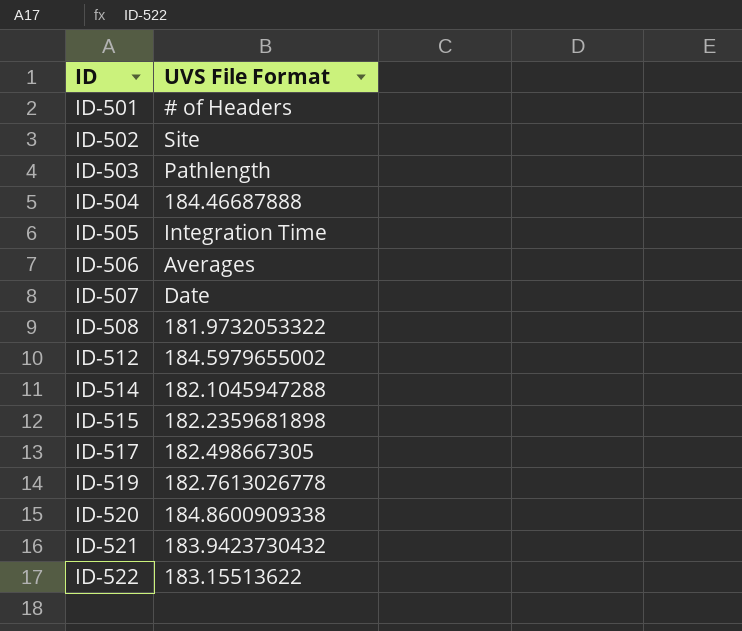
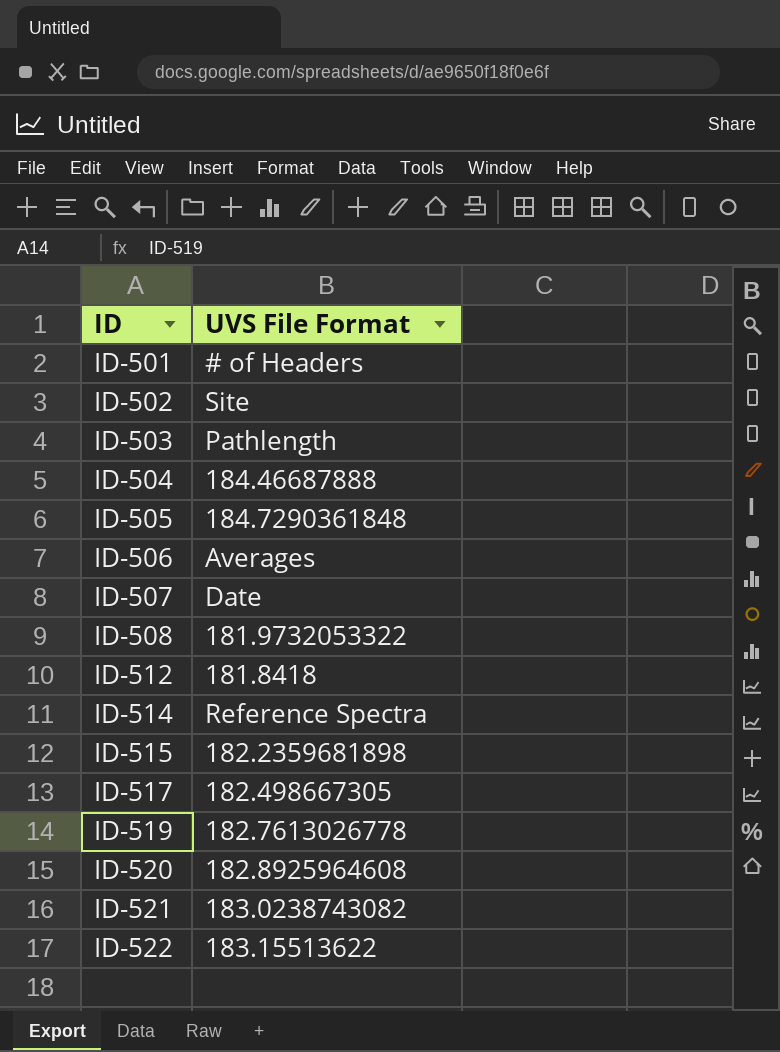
ID-505 | UVS File Format: Integration Time -> 184.7290361848
ID-512 | UVS File Format: 184.5979655002 -> 181.8418
ID-514 | UVS File Format: 182.1045947288 -> Reference Spectra
ID-520 | UVS File Format: 184.8600909338 -> 182.8925964608
ID-521 | UVS File Format: 183.9423730432 -> 183.0238743082

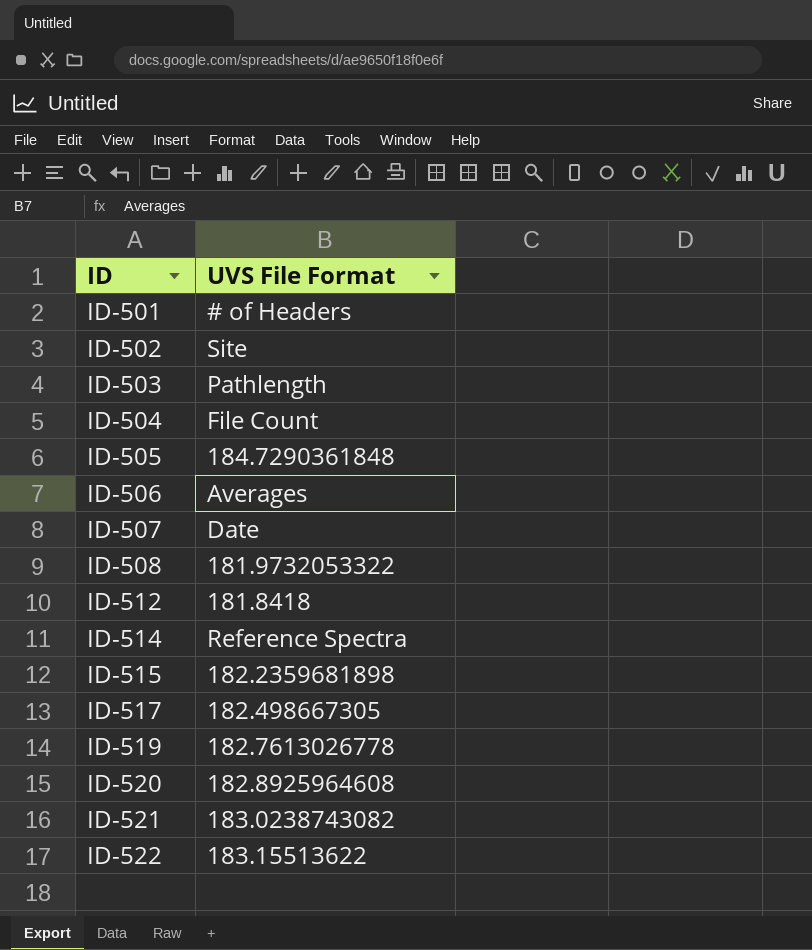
ID-504 | UVS File Format: 184.46687888 -> File Count

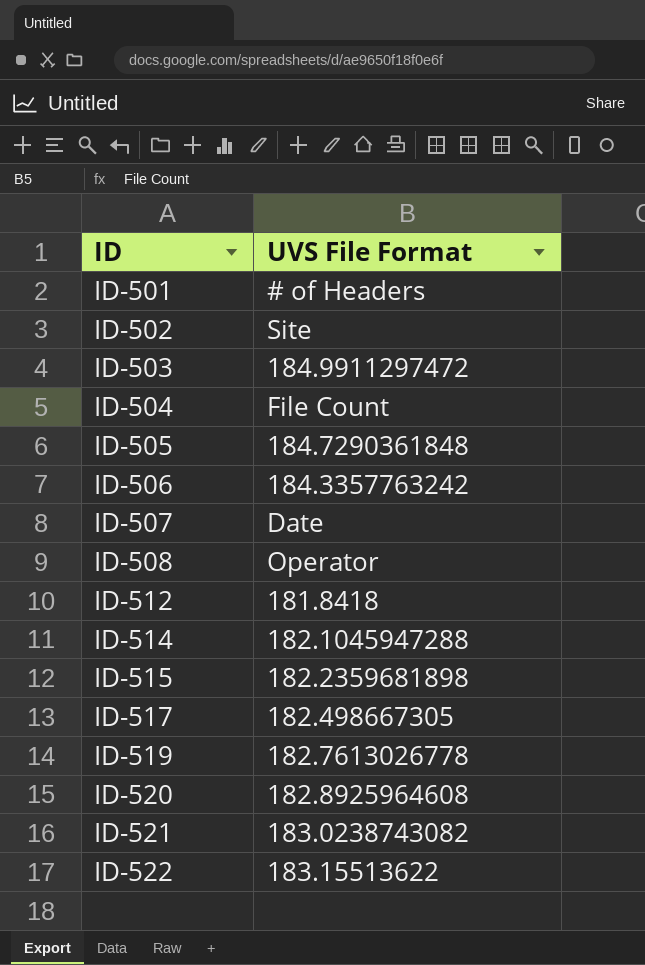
ID-503 | UVS File Format: Pathlength -> 184.9911297472
ID-506 | UVS File Format: Averages -> 184.3357763242
ID-508 | UVS File Format: 181.9732053322 -> Operator
ID-514 | UVS File Format: Reference Spectra -> 182.1045947288

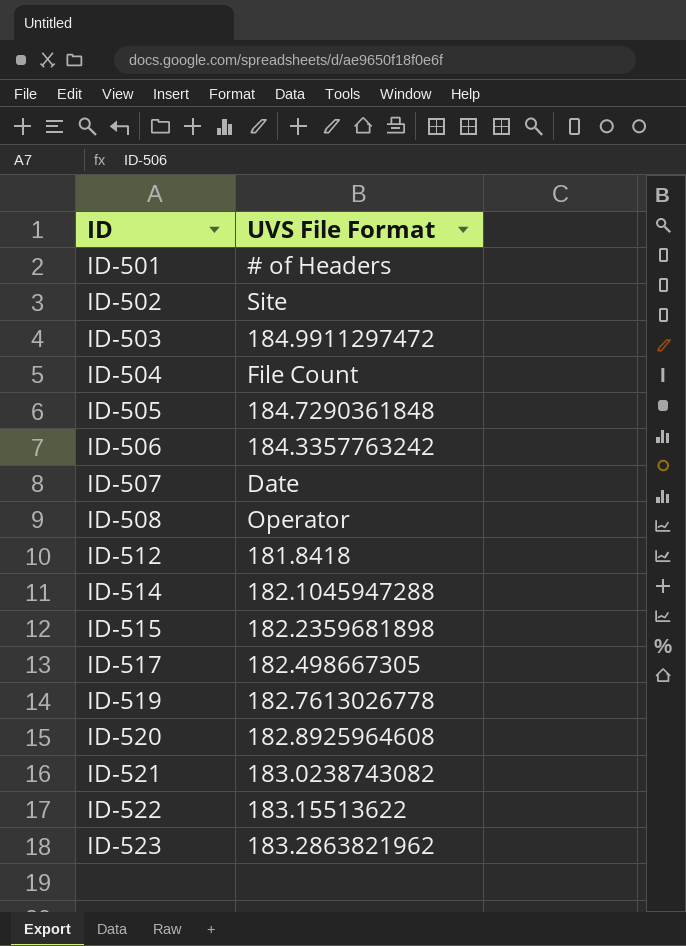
row ID-523: none -> 183.2863821962

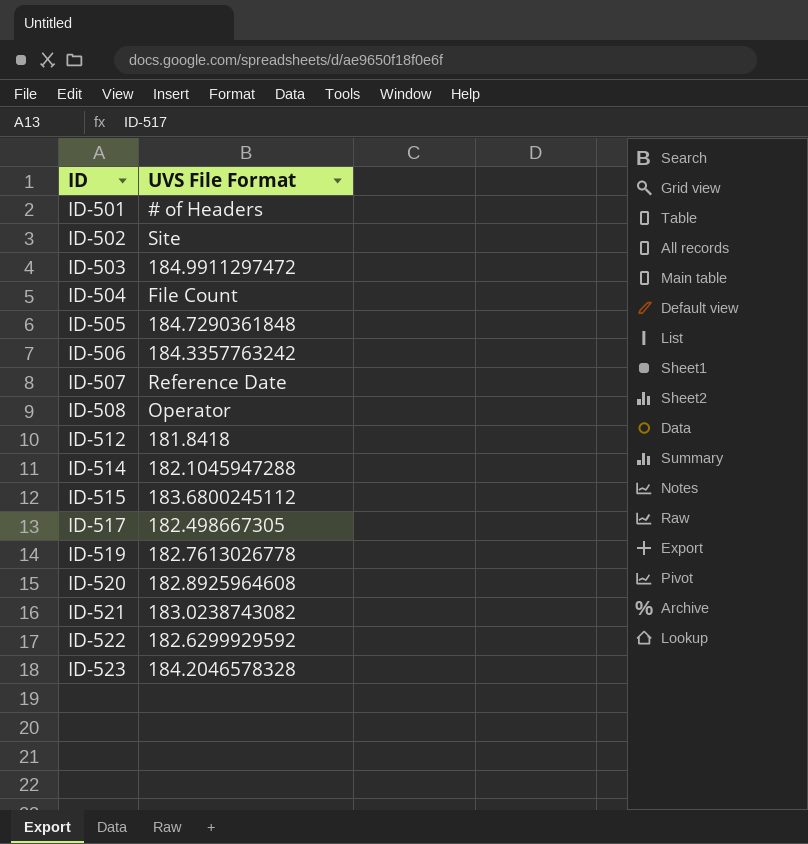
ID-507 | UVS File Format: Date -> Reference Date
ID-515 | UVS File Format: 182.2359681898 -> 183.6800245112
ID-522 | UVS File Format: 183.15513622 -> 182.6299929592
ID-523 | UVS File Format: 183.2863821962 -> 184.2046578328

